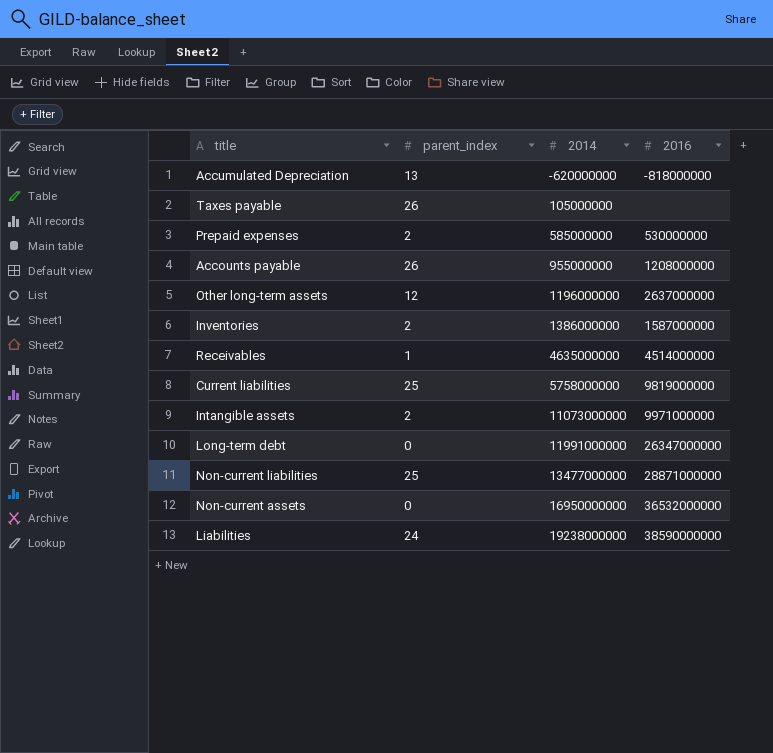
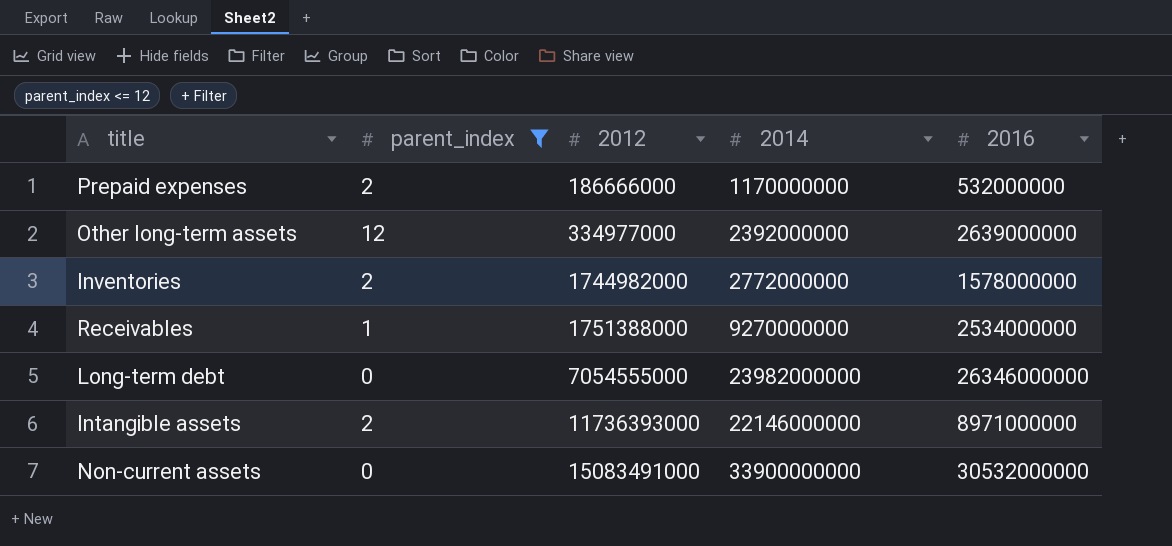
filter: none -> parent_index <= 12
row order: 2014 ascending -> 2012 ascending
column 2012 | position: none -> 3
Prepaid expenses | 2014: 585000000 -> 1170000000
Prepaid expenses | 2016: 530000000 -> 532000000
Other long-term assets | 2014: 1196000000 -> 2392000000
Other long-term assets | 2016: 2637000000 -> 2639000000
Inventories | 2014: 1386000000 -> 2772000000
Inventories | 2016: 1587000000 -> 1578000000
Receivables | 2014: 4635000000 -> 9270000000
Receivables | 2016: 4514000000 -> 2534000000
Long-term debt | 2014: 11991000000 -> 23982000000
Long-term debt | 2016: 26347000000 -> 26346000000
Intangible assets | 2014: 11073000000 -> 22146000000
Intangible assets | 2016: 9971000000 -> 8971000000
Non-current assets | 2014: 16950000000 -> 33900000000
Non-current assets | 2016: 36532000000 -> 30532000000

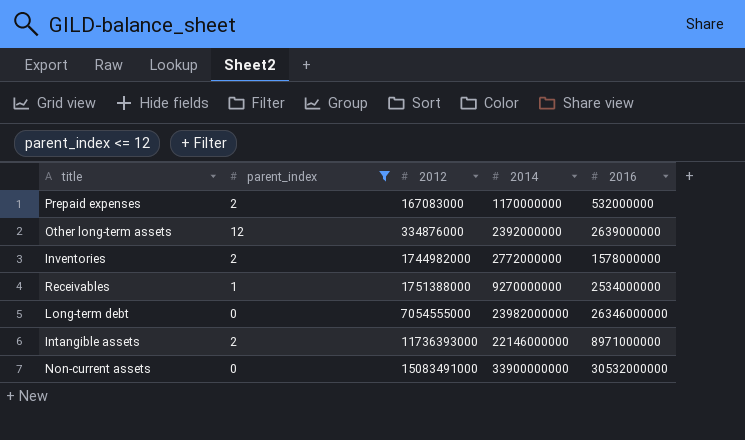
Prepaid expenses | 2012: 186666000 -> 167083000
Other long-term assets | 2012: 334977000 -> 334876000

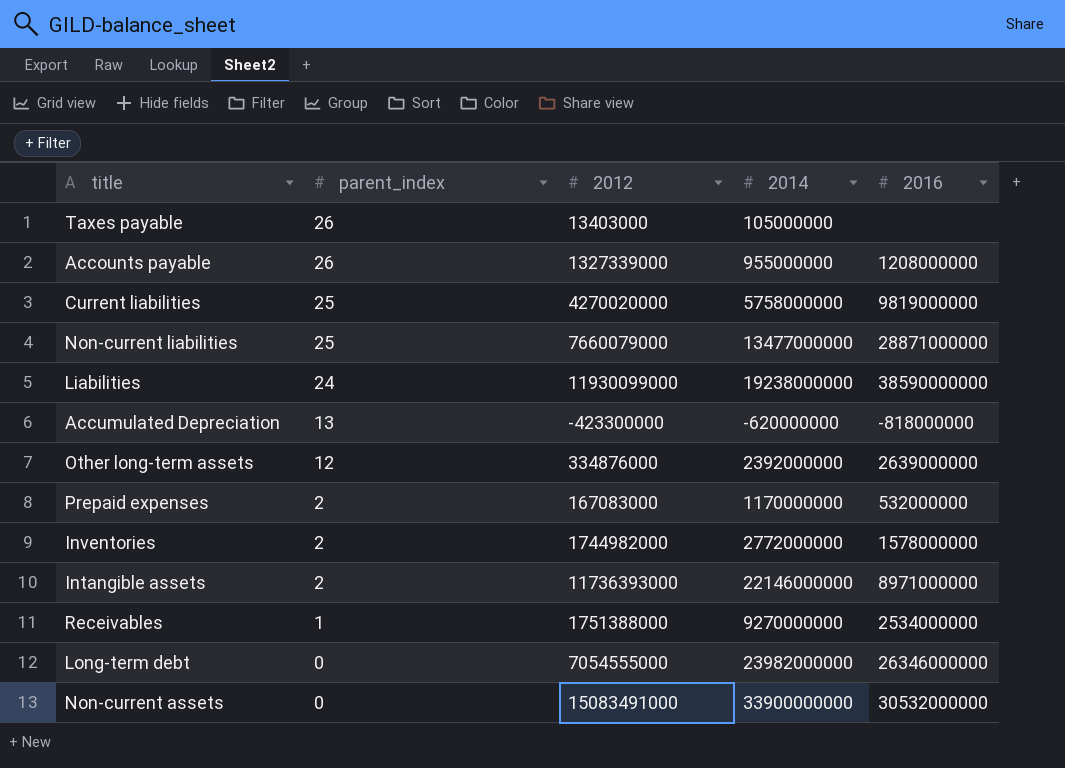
filter: parent_index <= 12 -> none
row order: 2012 ascending -> parent_index descending

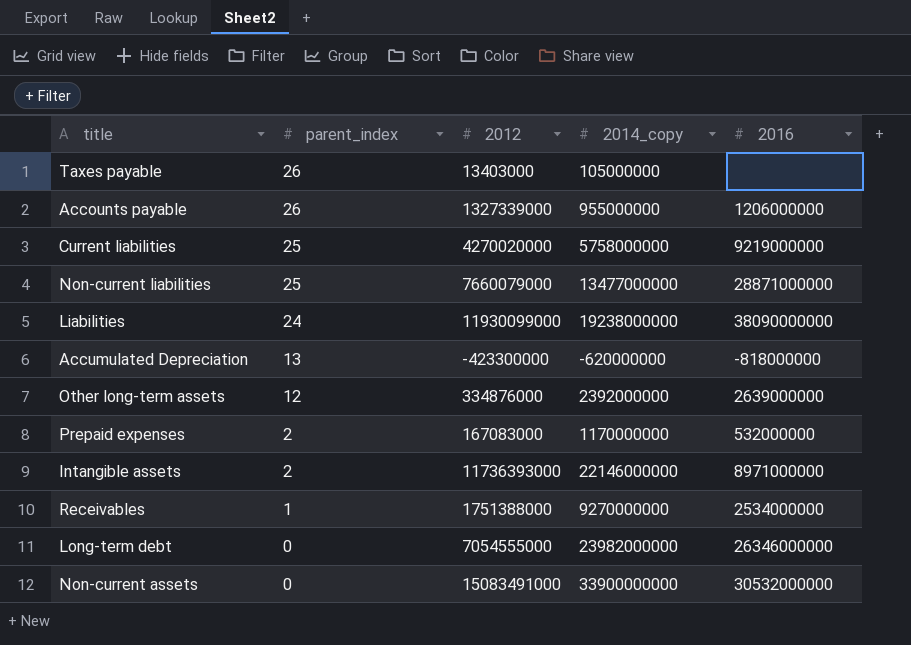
column name: 2014 -> 2014_copy
row Inventories: 2 | 1744982000 | 2772000000 | 1578000000 -> none
Accounts payable | 2016: 1208000000 -> 1206000000
Current liabilities | 2016: 9819000000 -> 9219000000
Liabilities | 2016: 38590000000 -> 38090000000

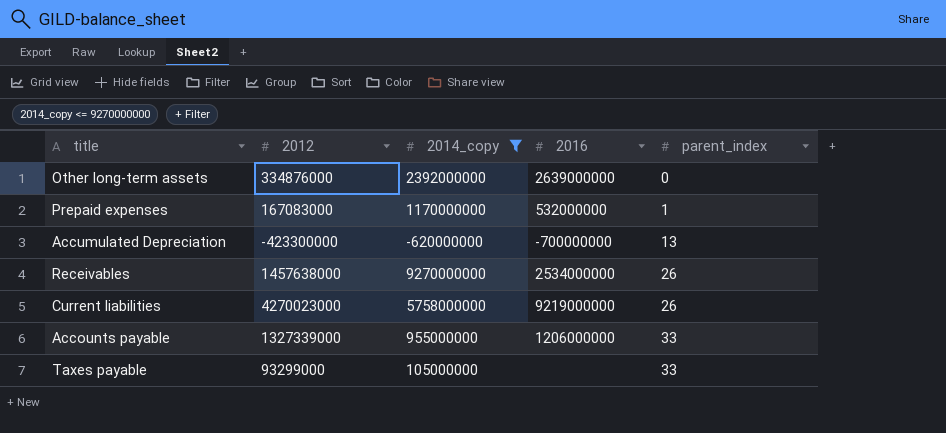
filter: none -> 2014_copy <= 9270000000
row order: parent_index descending -> parent_index ascending
column parent_index | position: 2 -> 5
Other long-term assets | parent_index: 12 -> 0
Prepaid expenses | parent_index: 2 -> 1
Accumulated Depreciation | 2016: -818000000 -> -700000000
Receivables | 2012: 1751388000 -> 1457638000
Receivables | parent_index: 1 -> 26
Current liabilities | 2012: 4270020000 -> 4270023000
Current liabilities | parent_index: 25 -> 26
Accounts payable | parent_index: 26 -> 33
Taxes payable | 2012: 13403000 -> 93299000
Taxes payable | parent_index: 26 -> 33

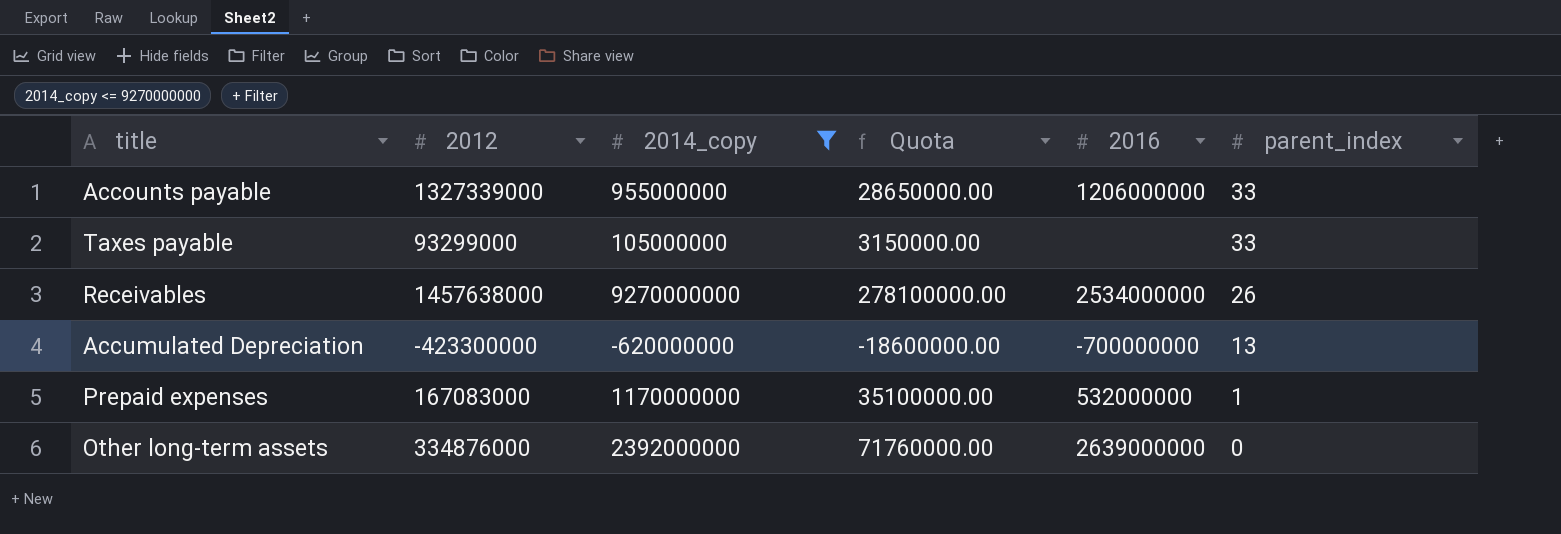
row order: parent_index ascending -> parent_index descending
column Quota | formula: none -> [2014_copy] * 0.03
row Current liabilities: 4270023000 | 5758000000 | 9219000000 | 26 -> none

